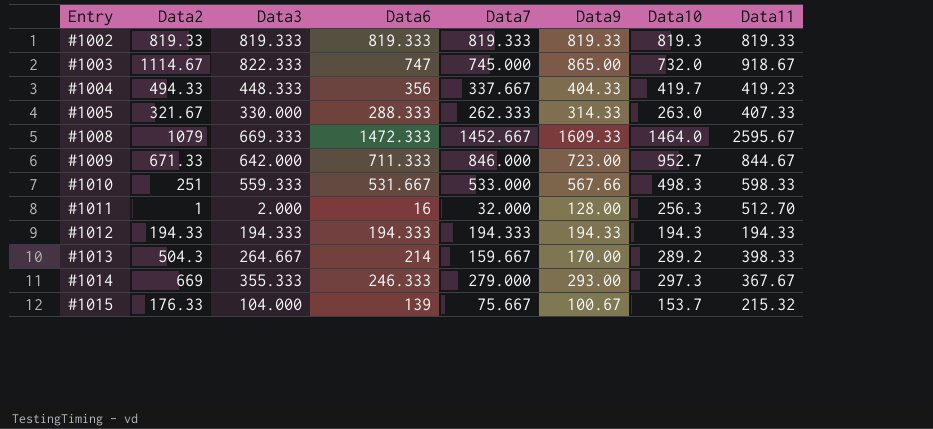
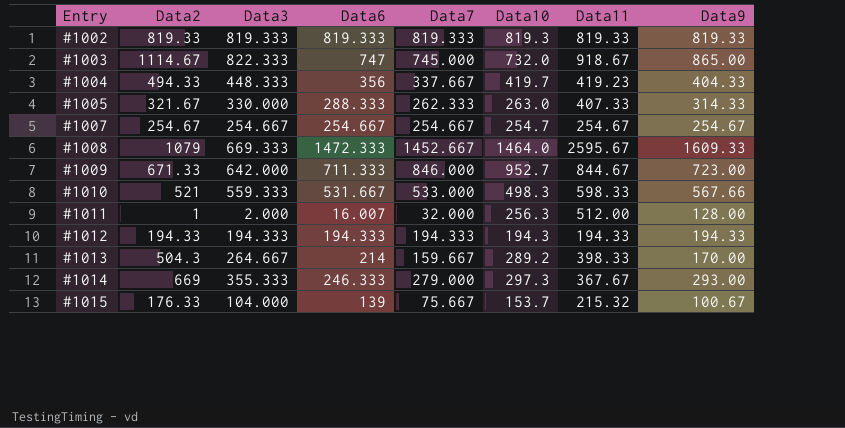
column Data9 | position: 6 -> 8
row #1007: none -> 254.67 | 254.667 | 254.667 | 254.667 | 254.7 | 254.67 | 254.67
#1010 | Data2: 251 -> 521
#1011 | Data6: 16 -> 16.007
#1011 | Data11: 512.70 -> 512.00

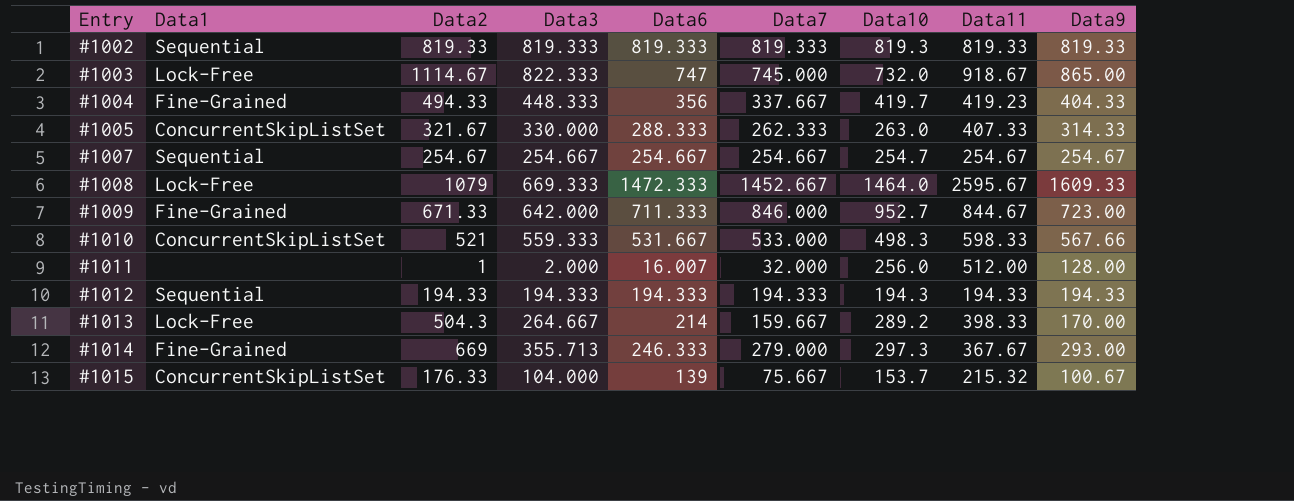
column Data1 | position: none -> 2
#1011 | Data10: 256.3 -> 256.0
#1014 | Data3: 355.333 -> 355.713

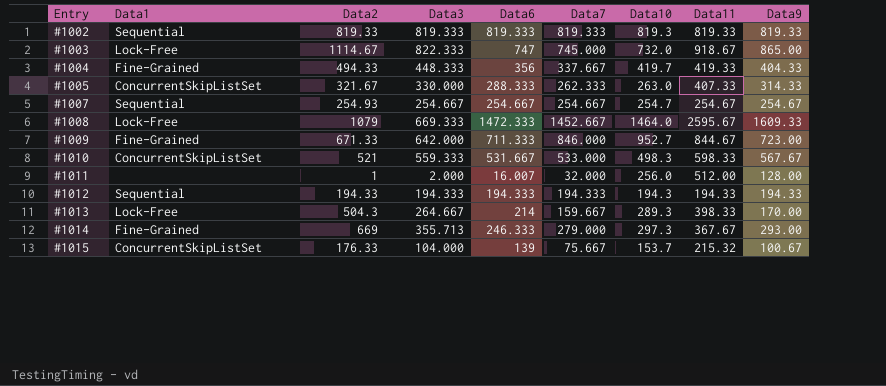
#1004 | Data11: 419.23 -> 419.33
#1007 | Data2: 254.67 -> 254.93
#1010 | Data9: 567.66 -> 567.67
#1013 | Data10: 289.2 -> 289.3

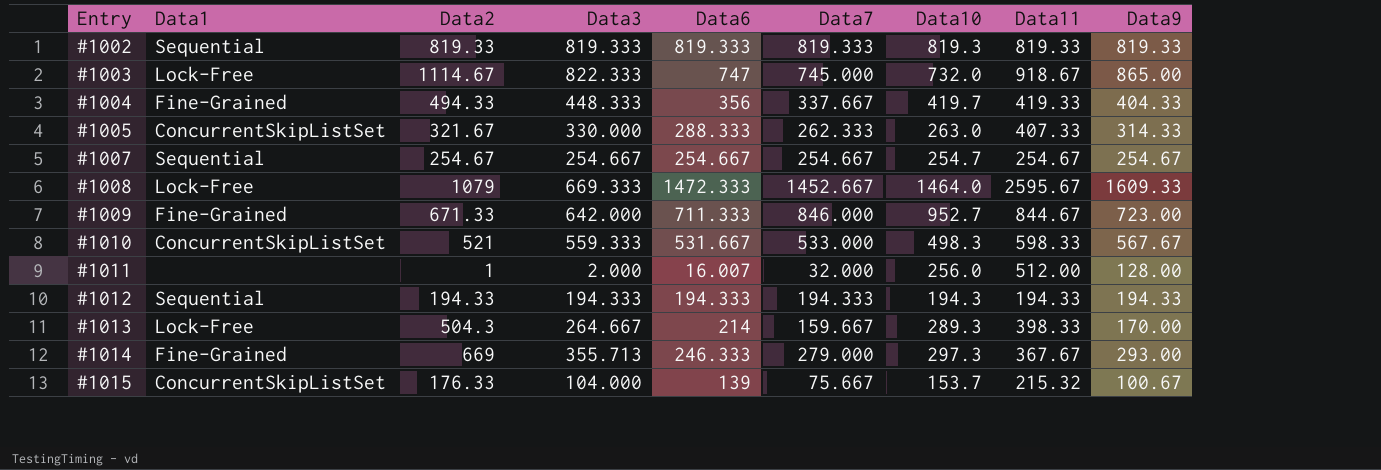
#1007 | Data2: 254.93 -> 254.67

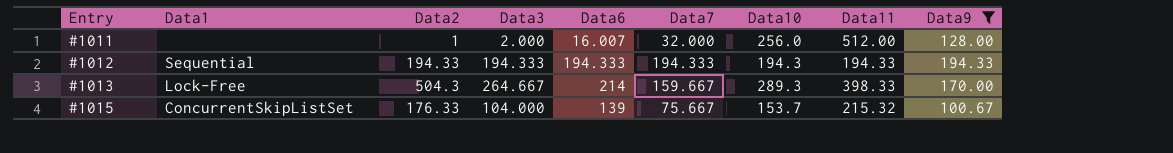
filter: none -> Data9 <= 194.33

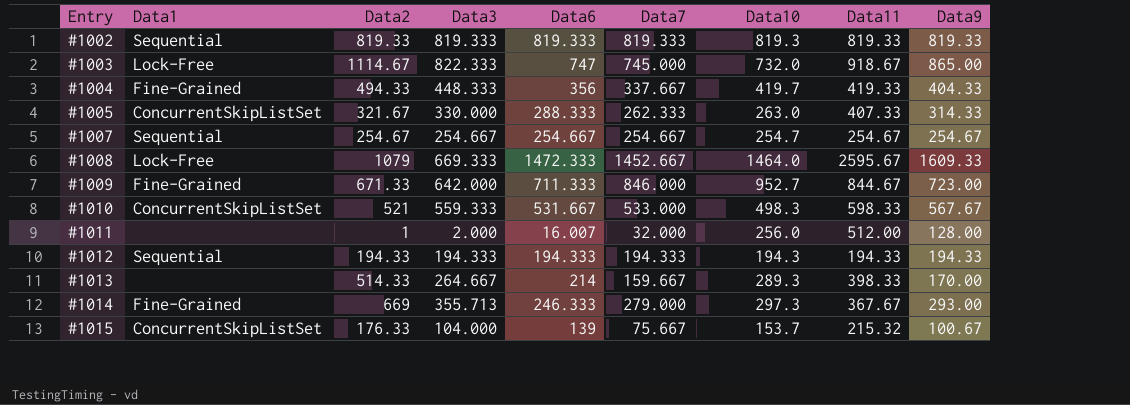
filter: Data9 <= 194.33 -> none
#1013 | Data1: Lock-Free -> none
#1013 | Data2: 504.3 -> 514.33

